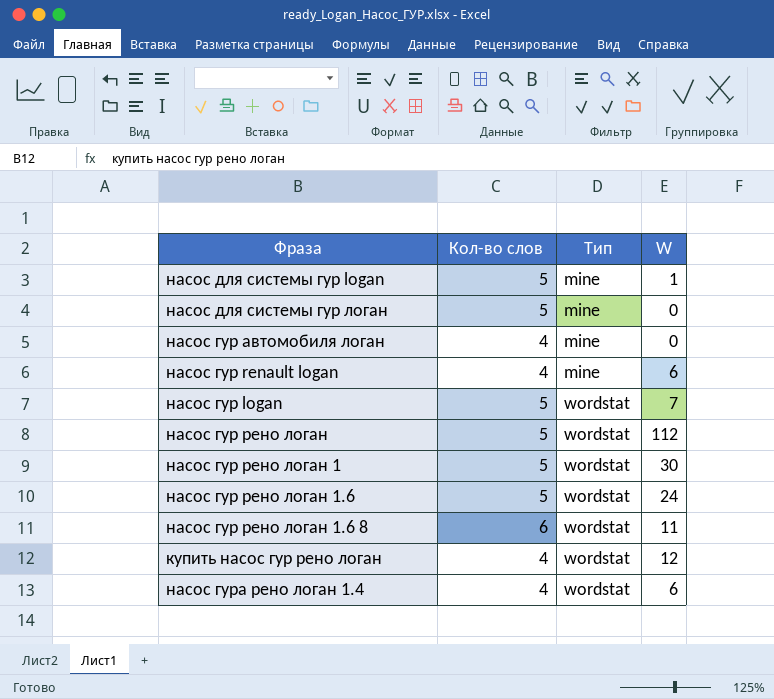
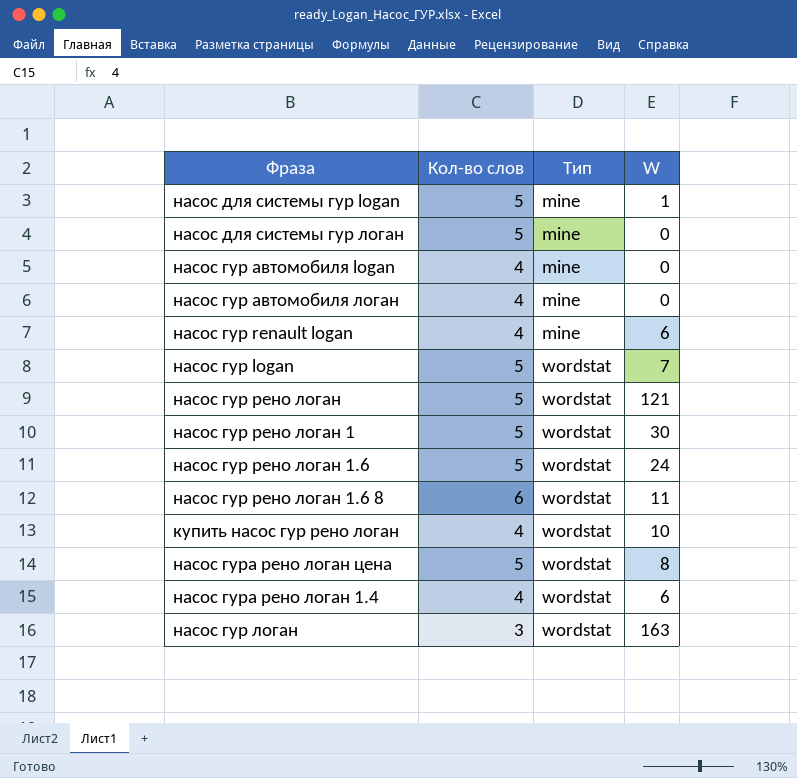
row насос гур автомобиля logan: none -> 4 | mine | 0
насос гур рено логан | W: 112 -> 121
купить насос гур рено логан | W: 12 -> 10
row насос гура рено логан цена: none -> 5 | wordstat | 8
row насос гур логан: none -> 3 | wordstat | 163

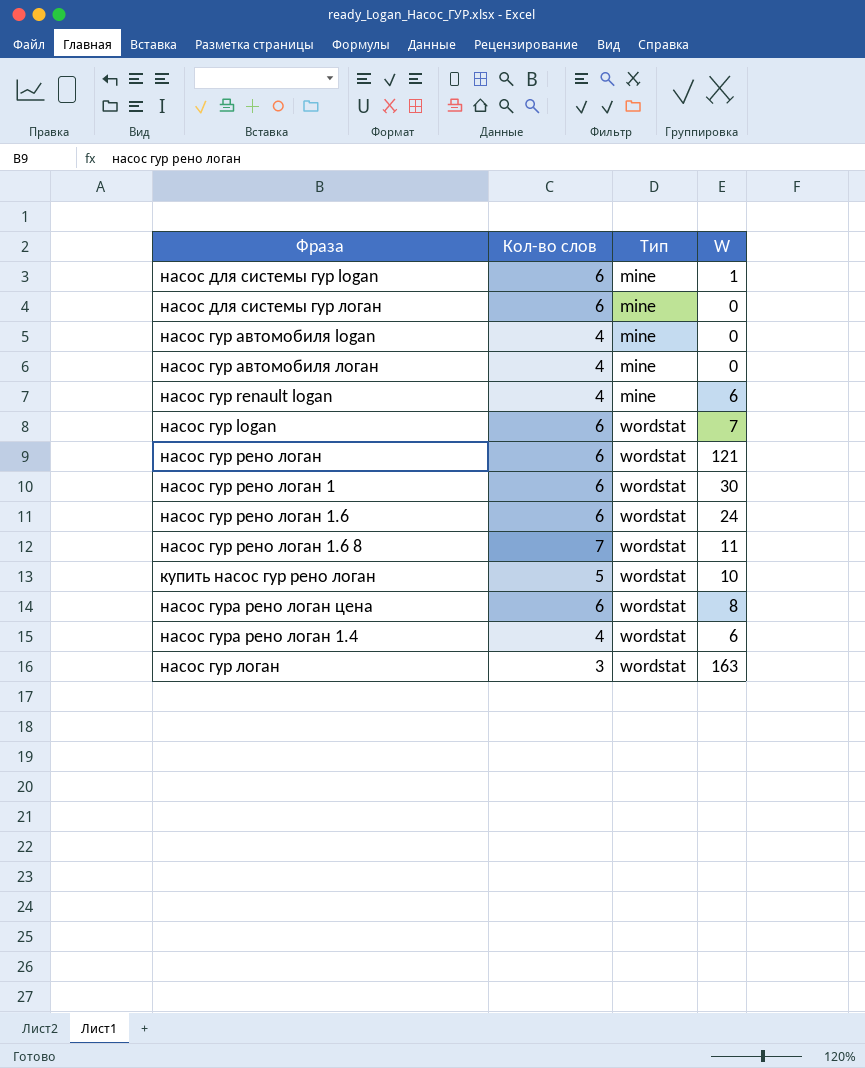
насос для системы гур logan | Кол-во слов: 5 -> 6
насос для системы гур логан | Кол-во слов: 5 -> 6
насос гур logan | Кол-во слов: 5 -> 6
насос гур рено логан | Кол-во слов: 5 -> 6
насос гур рено логан 1 | Кол-во слов: 5 -> 6
насос гур рено логан 1.6 | Кол-во слов: 5 -> 6
насос гур рено логан 1.6 8 | Кол-во слов: 6 -> 7
купить насос гур рено логан | Кол-во слов: 4 -> 5
насос гура рено логан цена | Кол-во слов: 5 -> 6

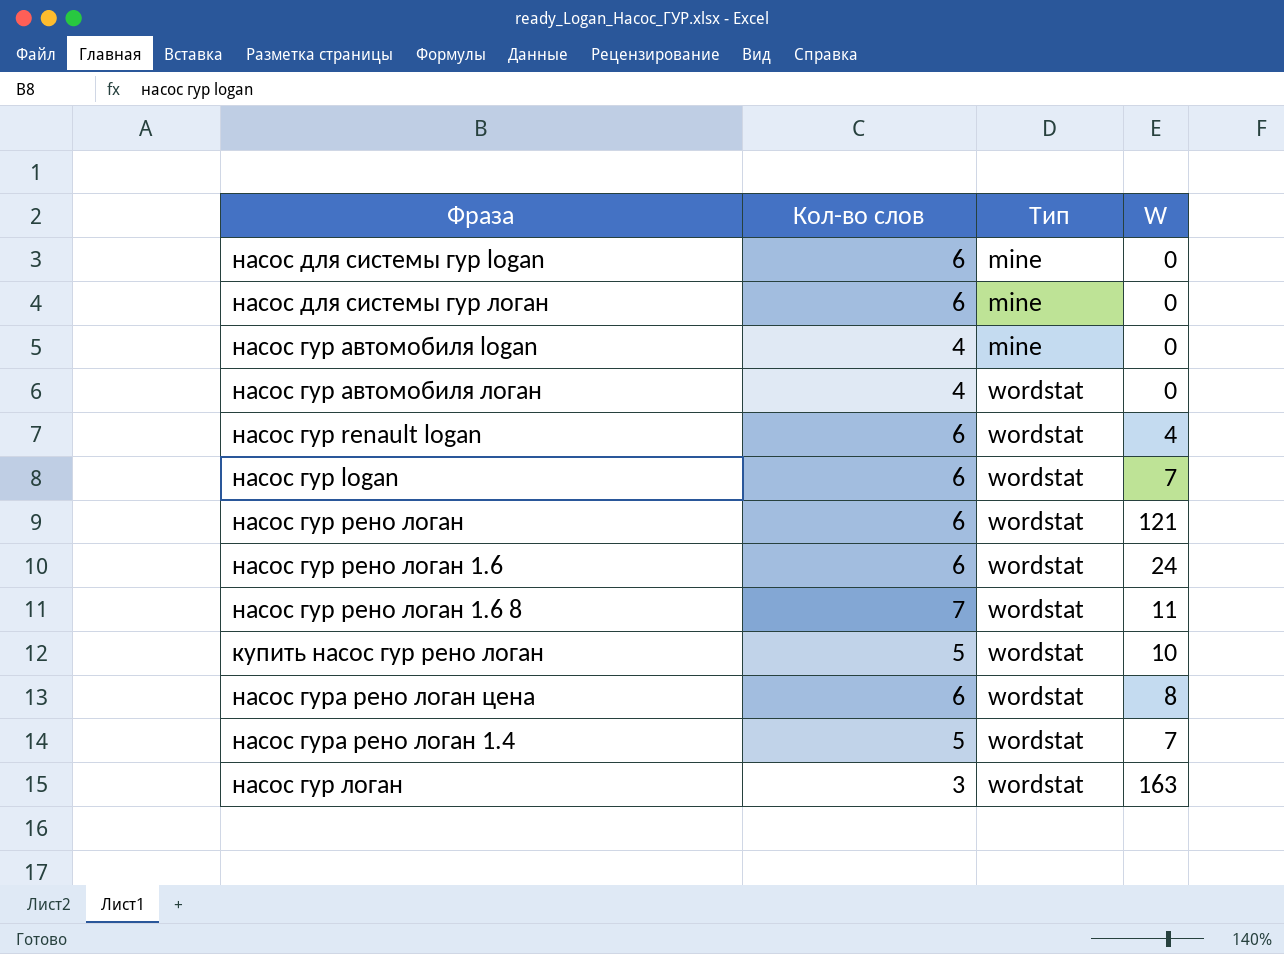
row насос гур рено логан 1: 6 | wordstat | 30 -> none
насос для системы гур logan | W: 1 -> 0
насос гур автомобиля логан | Тип: mine -> wordstat
насос гур renault logan | Кол-во слов: 4 -> 6
насос гур renault logan | Тип: mine -> wordstat
насос гур renault logan | W: 6 -> 4
насос гура рено логан 1.4 | Кол-во слов: 4 -> 5
насос гура рено логан 1.4 | W: 6 -> 7

